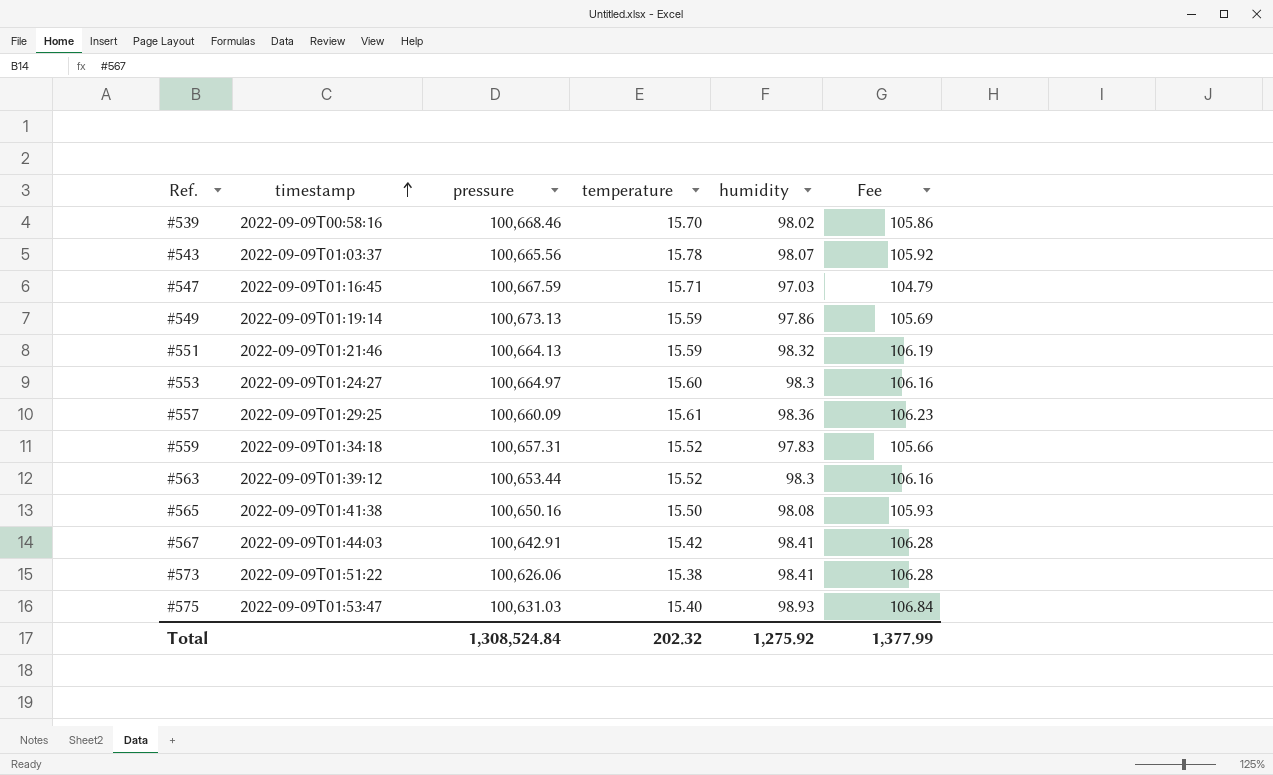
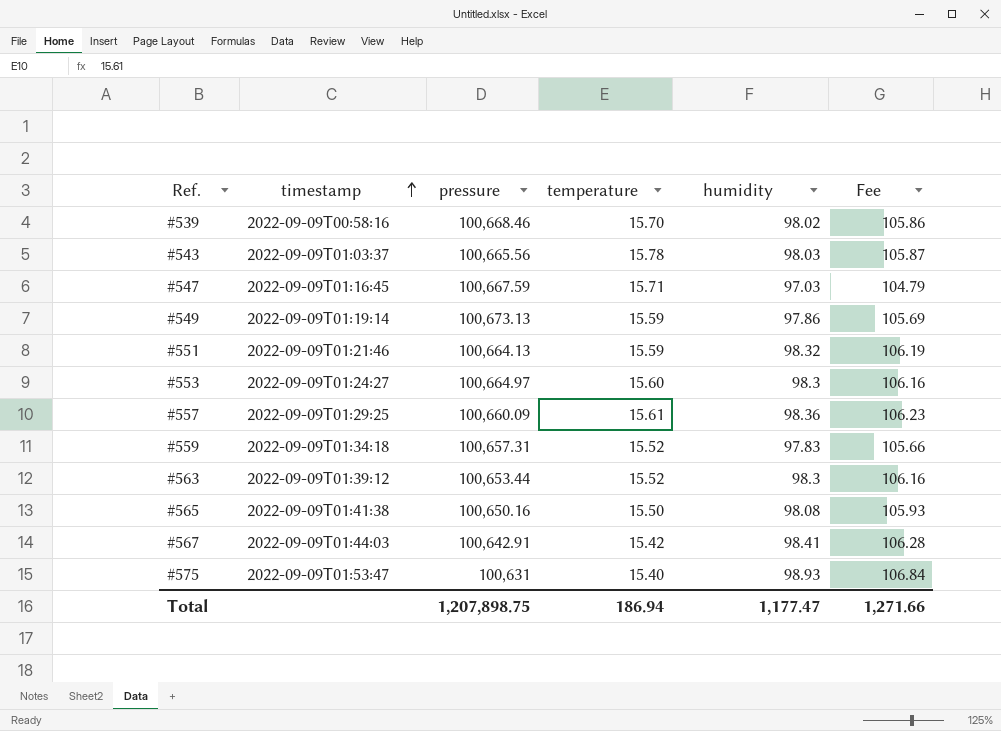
row #573: 2022-09-09T01:51:22 | 100,626.06 | 15.38 | 98.41 | 106.28 -> none
#543 | humidity: 98.07 -> 98.03
#543 | Fee: 105.92 -> 105.87
#575 | pressure: 100,631.03 -> 100,631
Total | pressure: 1,308,524.84 -> 1,207,898.75
Total | temperature: 202.32 -> 186.94
Total | humidity: 1,275.92 -> 1,177.47
Total | Fee: 1,377.99 -> 1,271.66

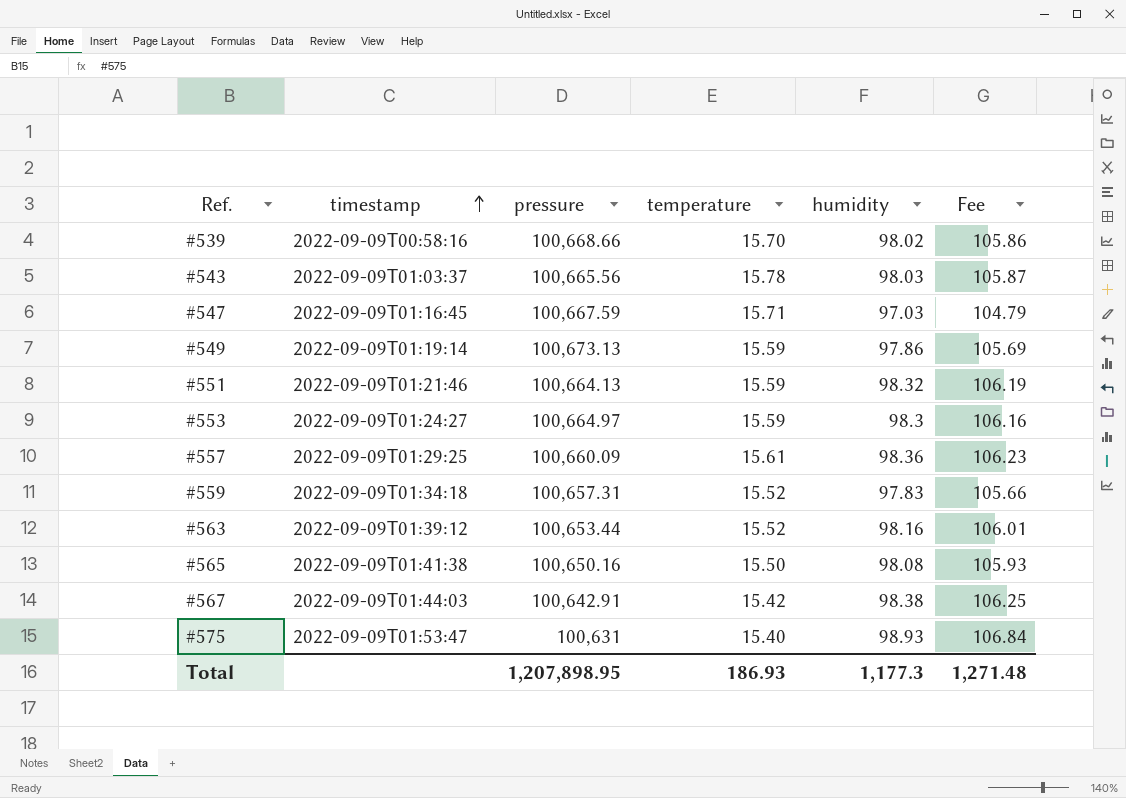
#539 | pressure: 100,668.46 -> 100,668.66
#553 | temperature: 15.60 -> 15.59
#563 | humidity: 98.3 -> 98.16
#563 | Fee: 106.16 -> 106.01
#567 | humidity: 98.41 -> 98.38
#567 | Fee: 106.28 -> 106.25
Total | pressure: 1,207,898.75 -> 1,207,898.95
Total | temperature: 186.94 -> 186.93
Total | humidity: 1,177.47 -> 1,177.3
Total | Fee: 1,271.66 -> 1,271.48

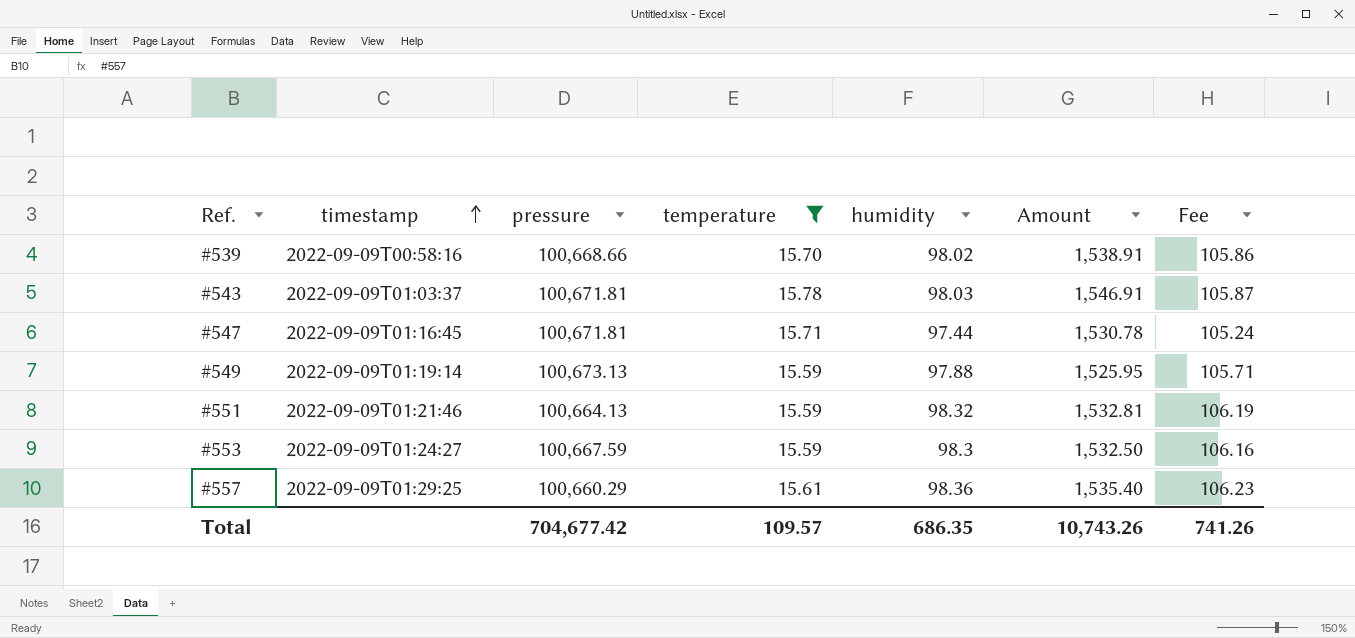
filter: none -> temperature >= 15.59
column Amount | formula: none -> [temperature] * [humidity]
#543 | pressure: 100,665.56 -> 100,671.81
#547 | pressure: 100,667.59 -> 100,671.81
#547 | humidity: 97.03 -> 97.44
#547 | Fee: 104.79 -> 105.24
#549 | humidity: 97.86 -> 97.88
#549 | Fee: 105.69 -> 105.71
#553 | pressure: 100,664.97 -> 100,667.59
#557 | pressure: 100,660.09 -> 100,660.29
Total | pressure: 1,207,898.95 -> 704,677.42
Total | temperature: 186.93 -> 109.57
Total | humidity: 1,177.3 -> 686.35
Total | Fee: 1,271.48 -> 741.26

